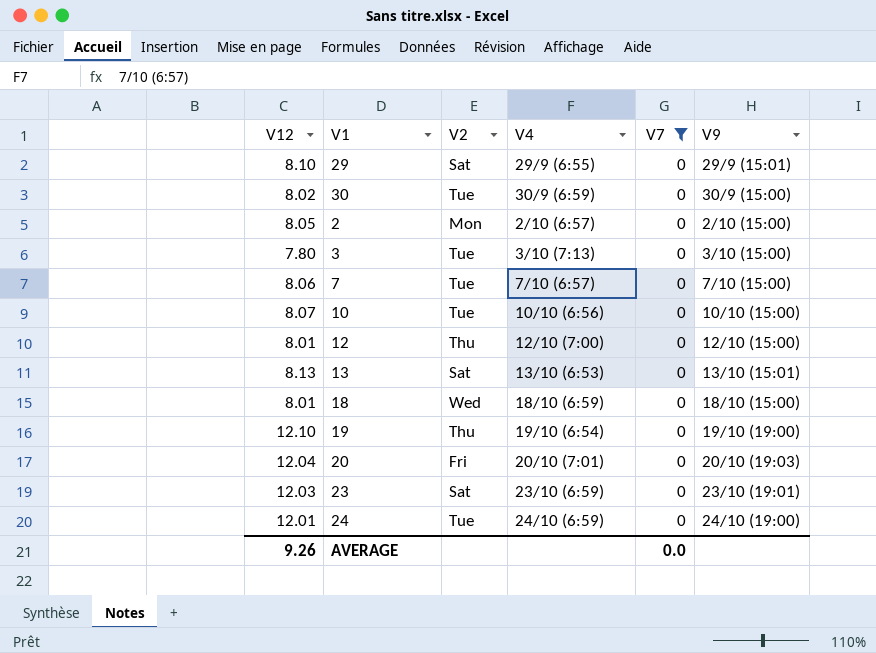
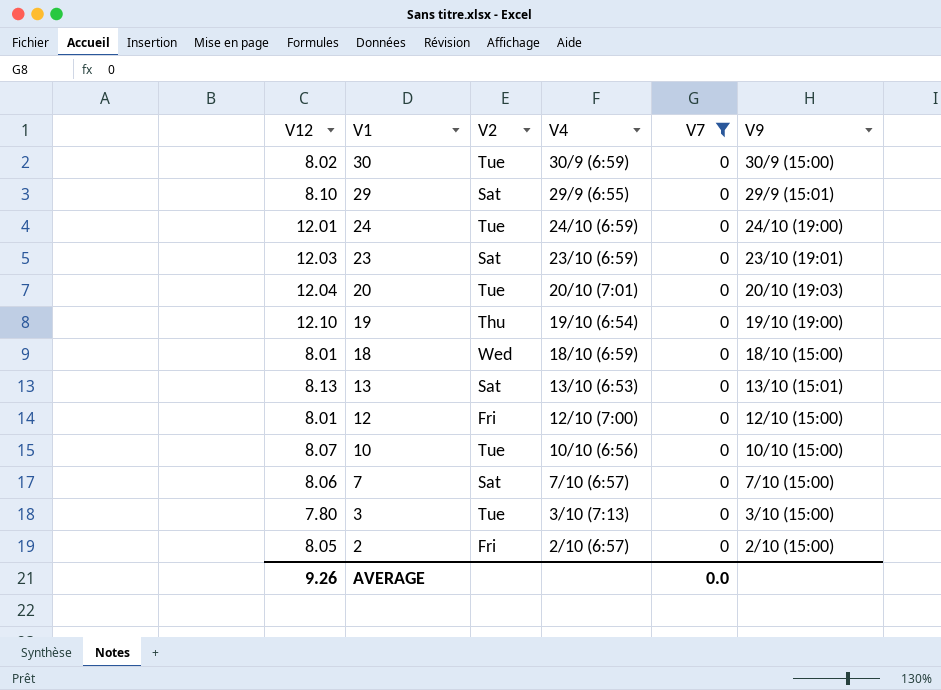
row order: none -> V1 descending
20 | V2: Fri -> Tue
12 | V2: Thu -> Fri
7 | V2: Tue -> Sat
2 | V2: Mon -> Fri

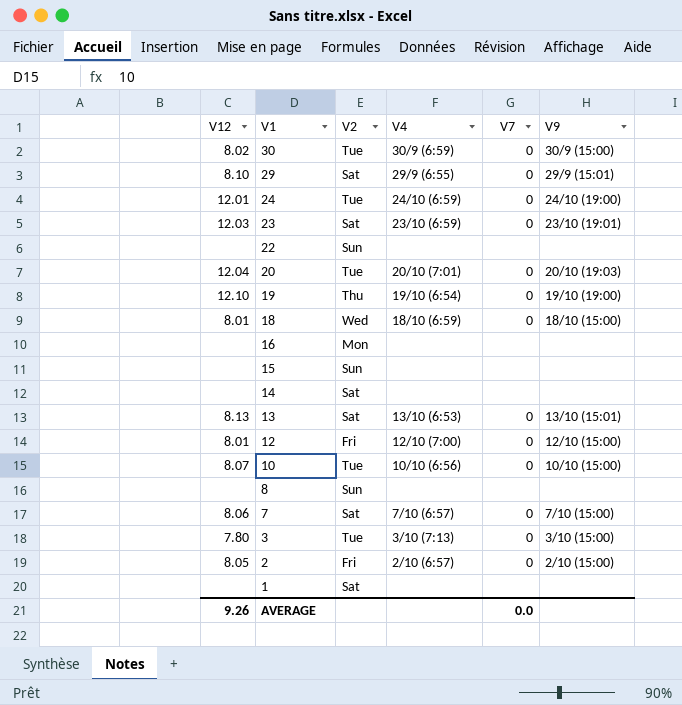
filter: V7 = 0 -> none

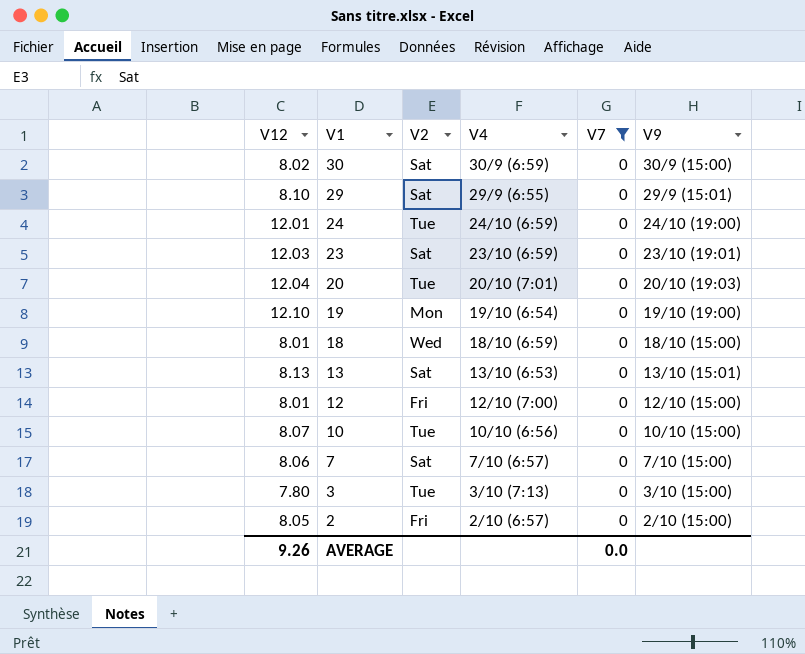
filter: none -> V7 = 0
30 | V2: Tue -> Sat
19 | V2: Thu -> Mon

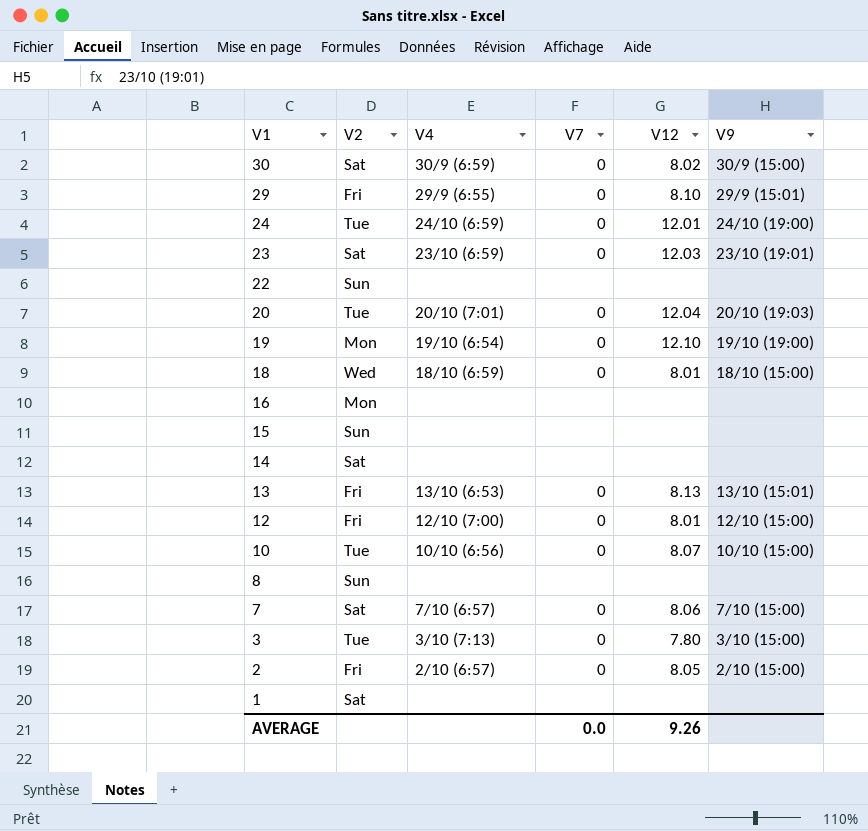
filter: V7 = 0 -> none
column V12 | position: 1 -> 5
29 | V2: Sat -> Fri
13 | V2: Sat -> Fri

